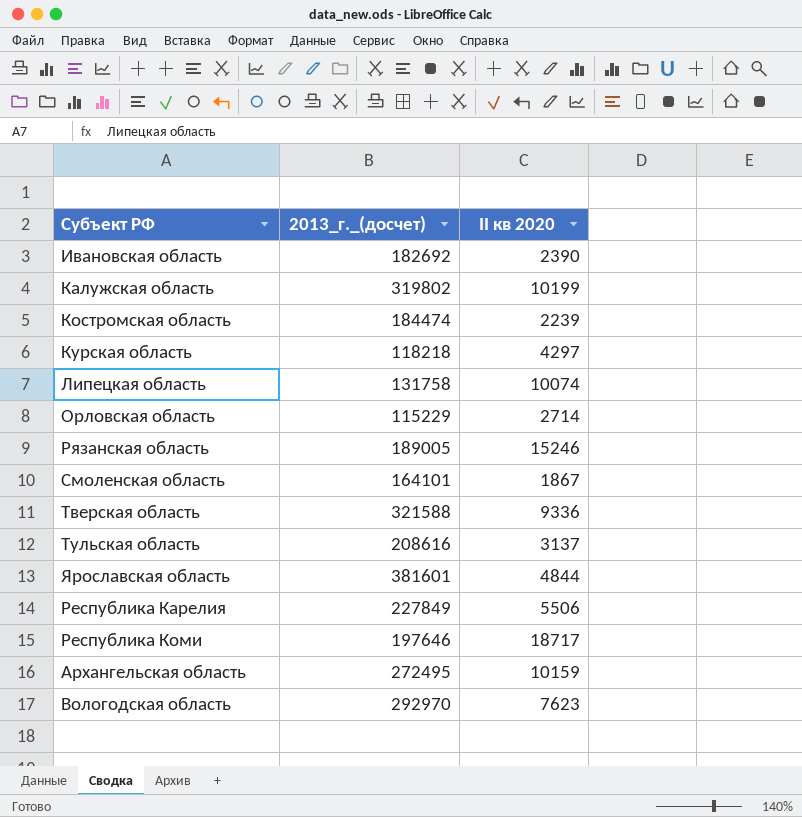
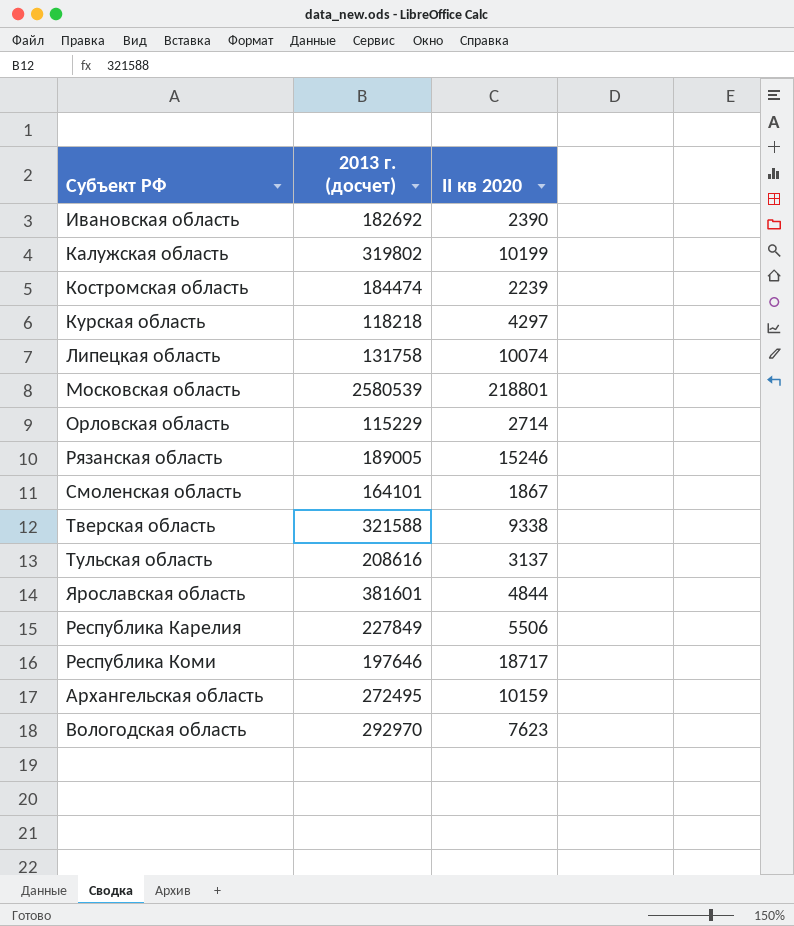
column name: 2013_г._(досчет) -> 2013 г. (досчет)
row Московская область: none -> 2580539 | 218801
Тверская область | II кв 2020: 9336 -> 9338

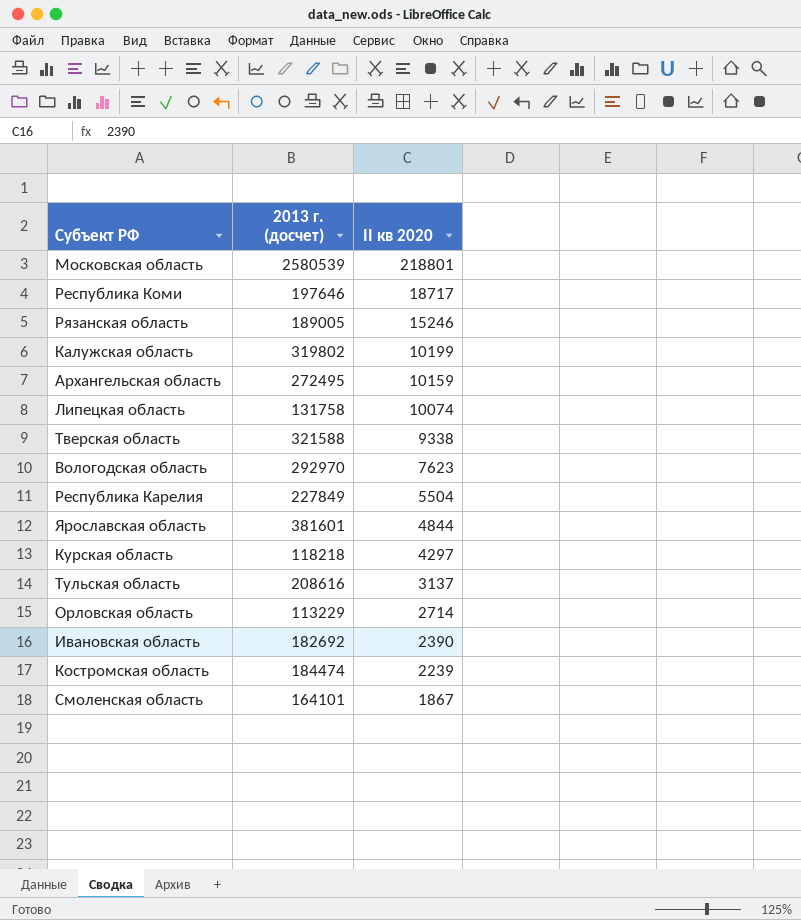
row order: none -> II кв 2020 descending
Республика Карелия | II кв 2020: 5506 -> 5504
Орловская область | 2013 г. (досчет): 115229 -> 113229

